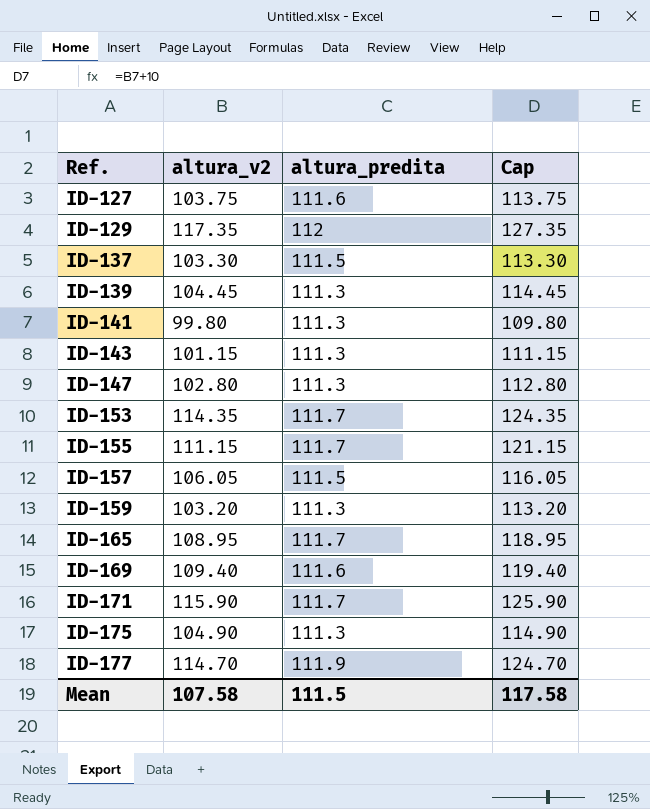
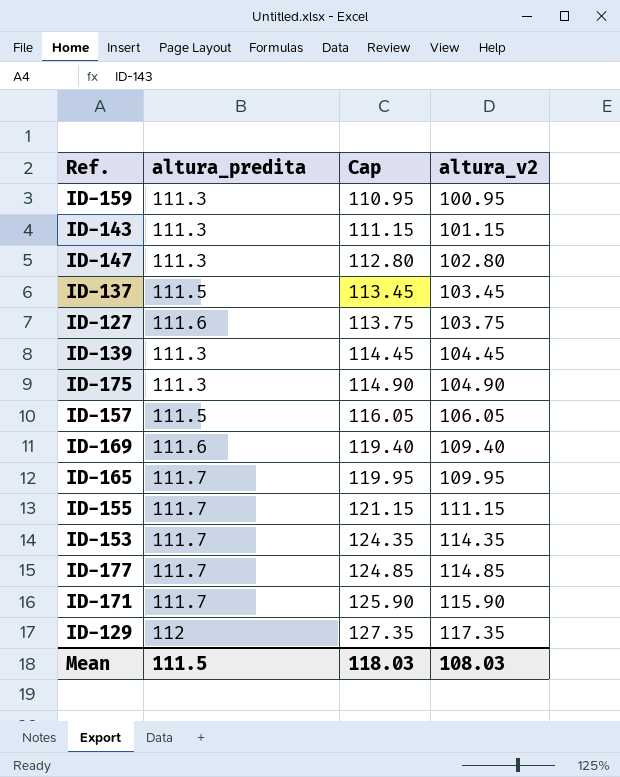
row order: Ref. ascending -> Cap ascending
column altura_v2 | position: 2 -> 4
row ID-141: 99.80 | 111.3 | 109.80 -> none
ID-159 | Cap: 113.20 -> 110.95
ID-159 | altura_v2: 103.20 -> 100.95
ID-137 | Cap: 113.30 -> 113.45
ID-137 | altura_v2: 103.30 -> 103.45
ID-165 | Cap: 118.95 -> 119.95
ID-165 | altura_v2: 108.95 -> 109.95
ID-177 | altura_predita: 111.9 -> 111.7
ID-177 | Cap: 124.70 -> 124.85
ID-177 | altura_v2: 114.70 -> 114.85
Mean | Cap: 117.58 -> 118.03
Mean | altura_v2: 107.58 -> 108.03

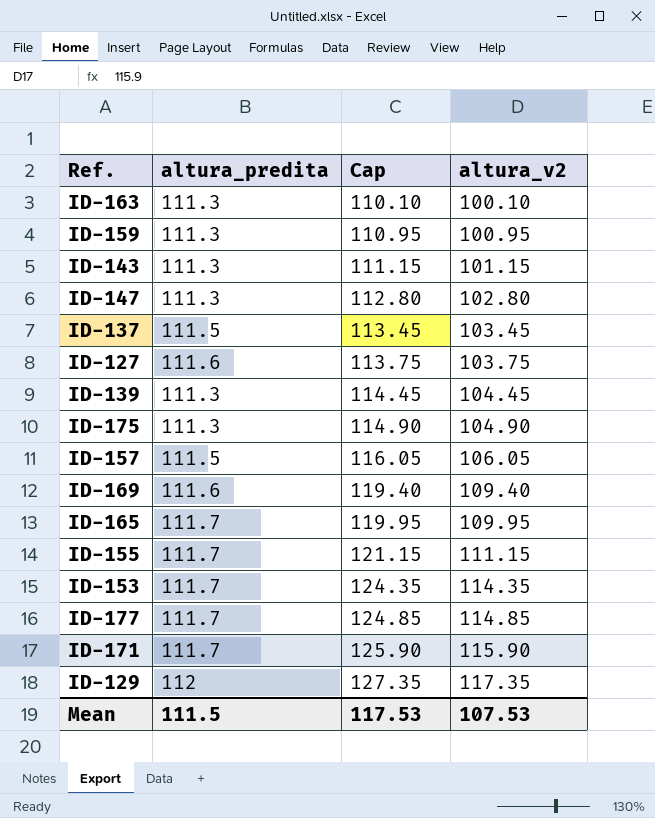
row ID-163: none -> 111.3 | 110.10 | 100.10
Mean | Cap: 118.03 -> 117.53
Mean | altura_v2: 108.03 -> 107.53

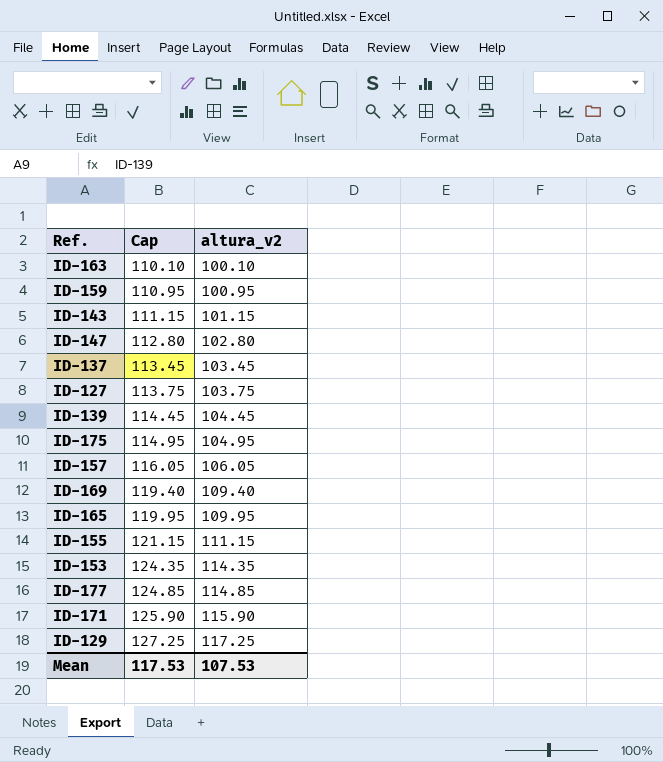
column altura_predita | position: 2 -> none
ID-175 | Cap: 114.90 -> 114.95
ID-175 | altura_v2: 104.90 -> 104.95
ID-129 | Cap: 127.35 -> 127.25
ID-129 | altura_v2: 117.35 -> 117.25

